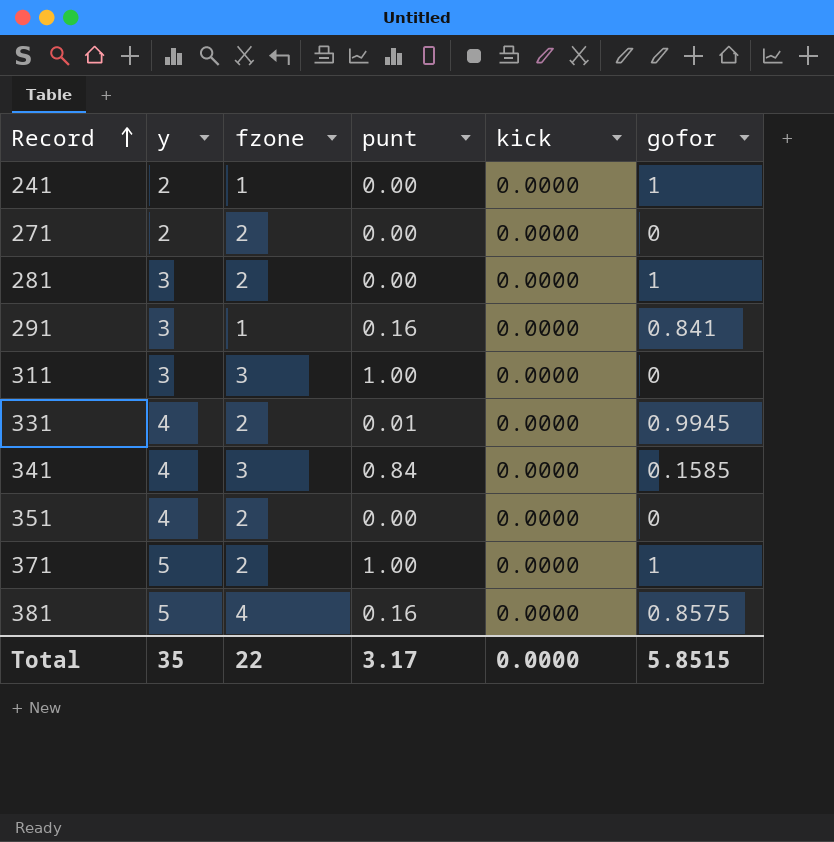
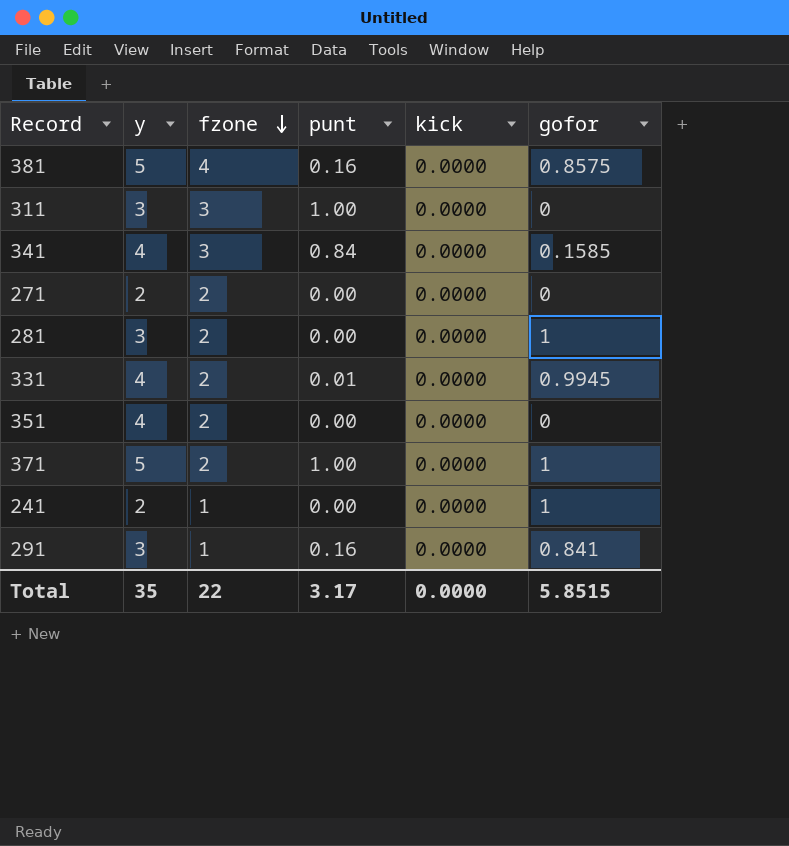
row order: Record ascending -> fzone descending

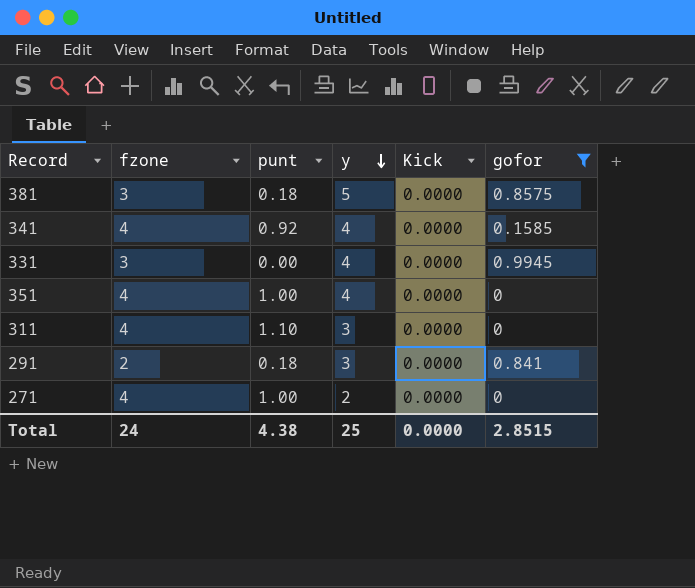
filter: none -> gofor != 1
row order: fzone descending -> y descending
column y | position: 2 -> 4
column name: kick -> Kick
381 | fzone: 4 -> 3
381 | punt: 0.16 -> 0.18
341 | fzone: 3 -> 4
341 | punt: 0.84 -> 0.92
331 | fzone: 2 -> 3
331 | punt: 0.01 -> 0.00
351 | fzone: 2 -> 4
351 | punt: 0.00 -> 1.00
311 | fzone: 3 -> 4
311 | punt: 1.00 -> 1.10
291 | fzone: 1 -> 2
291 | punt: 0.16 -> 0.18
271 | fzone: 2 -> 4
271 | punt: 0.00 -> 1.00
Total | fzone: 22 -> 24
Total | punt: 3.17 -> 4.38
Total | y: 35 -> 25
Total | gofor: 5.8515 -> 2.8515

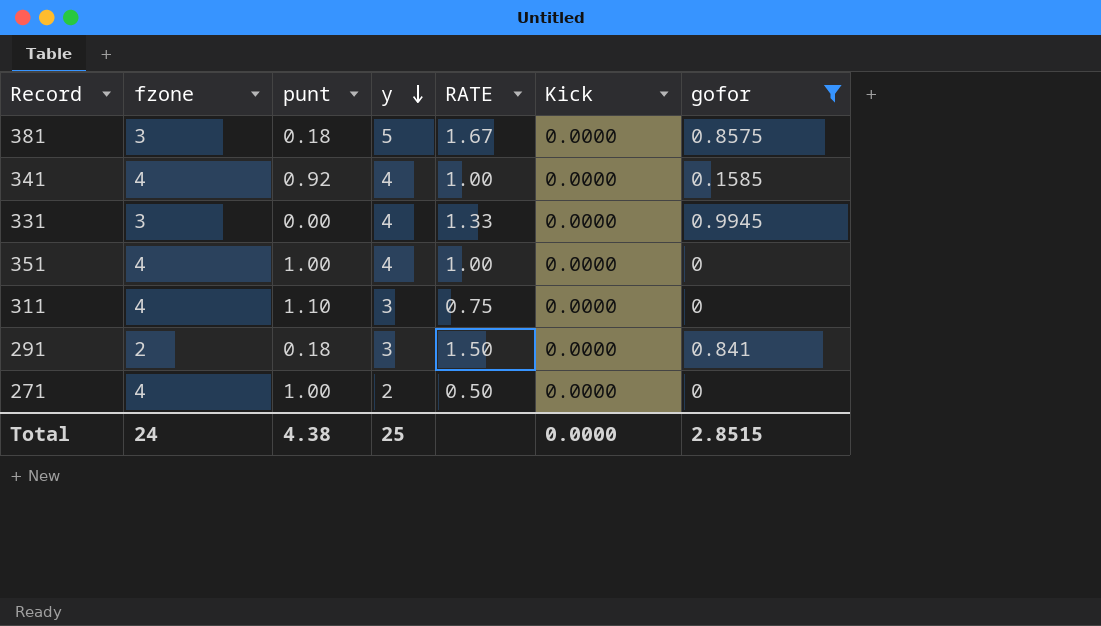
column RATE | formula: none -> [y] / [fzone]

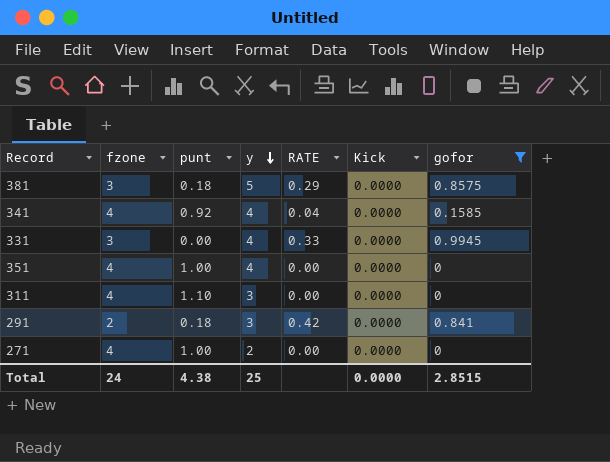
column RATE | formula: [y] / [fzone] -> [gofor] / [fzone]

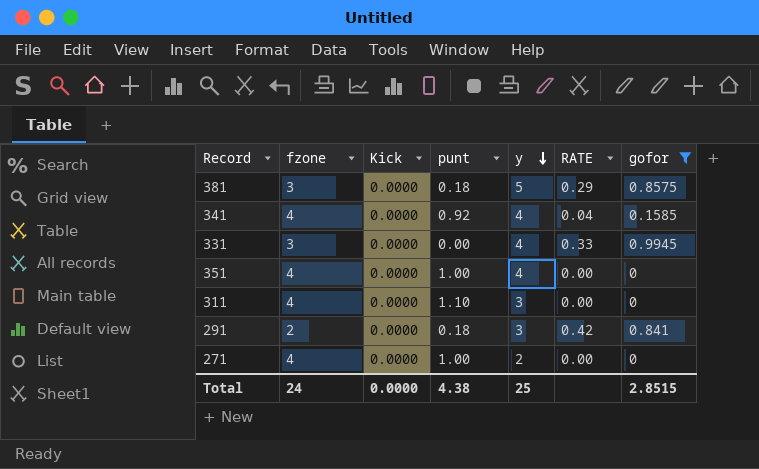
column Kick | position: 6 -> 3

